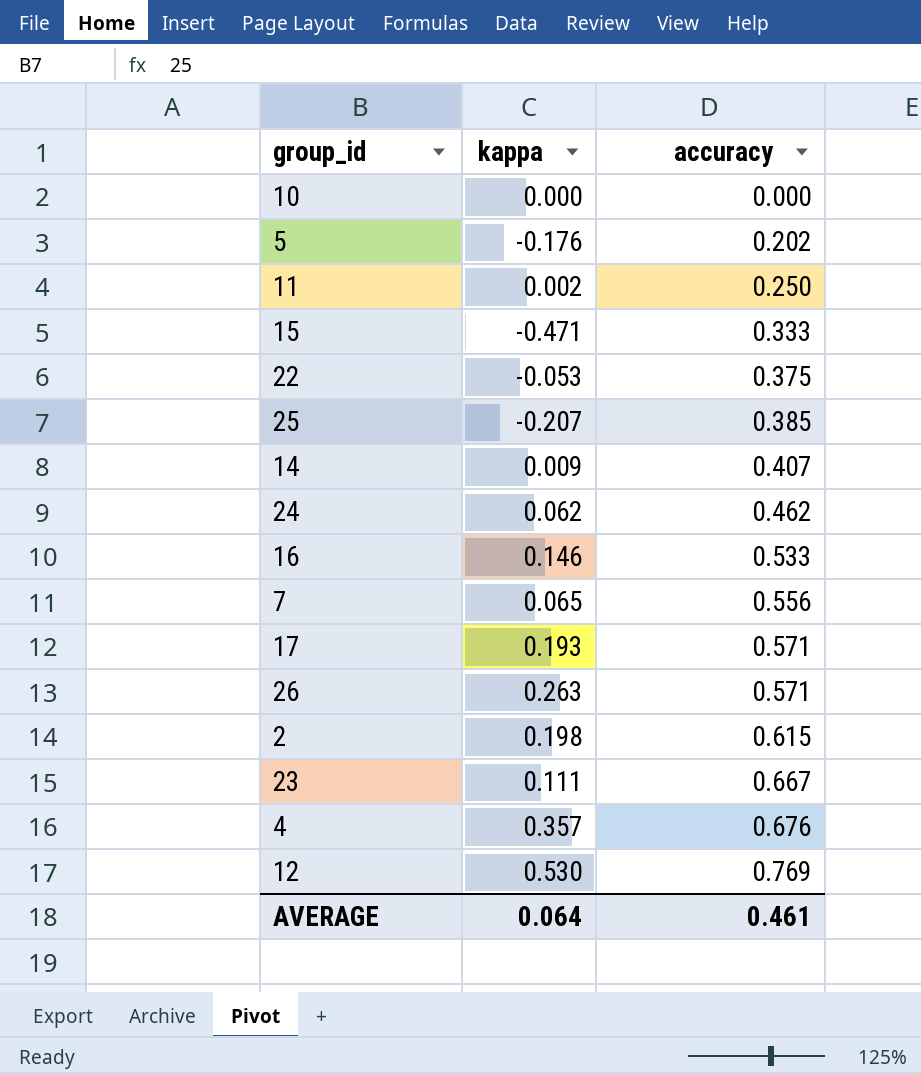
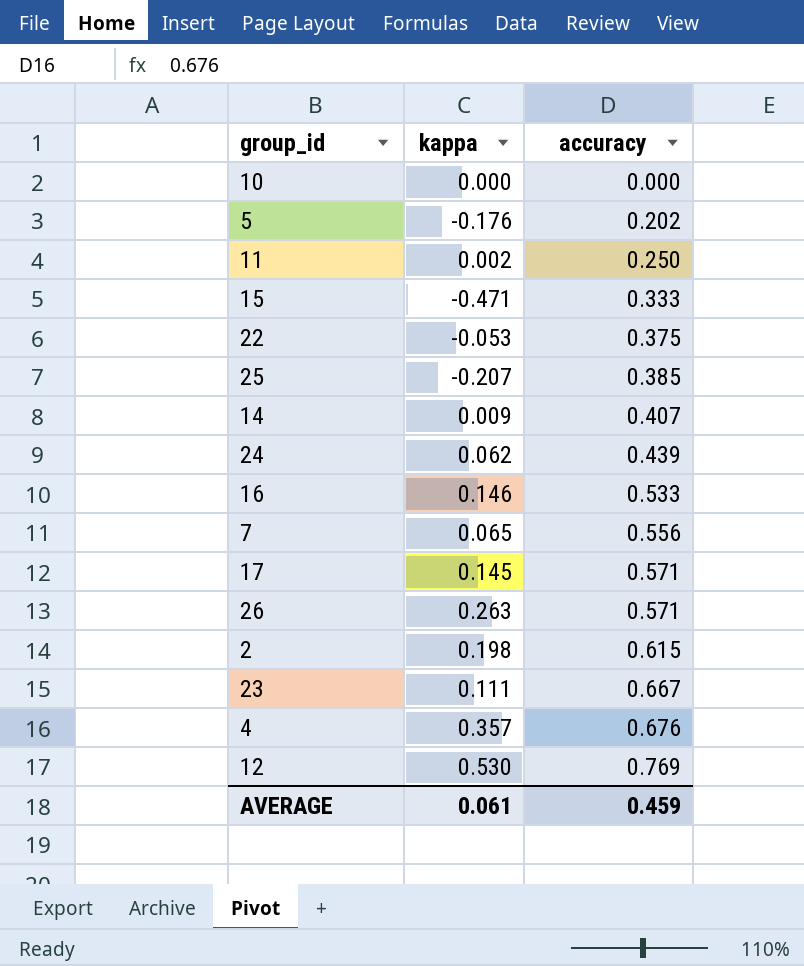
24 | accuracy: 0.462 -> 0.439
17 | kappa: 0.193 -> 0.145
AVERAGE | kappa: 0.064 -> 0.061
AVERAGE | accuracy: 0.461 -> 0.459

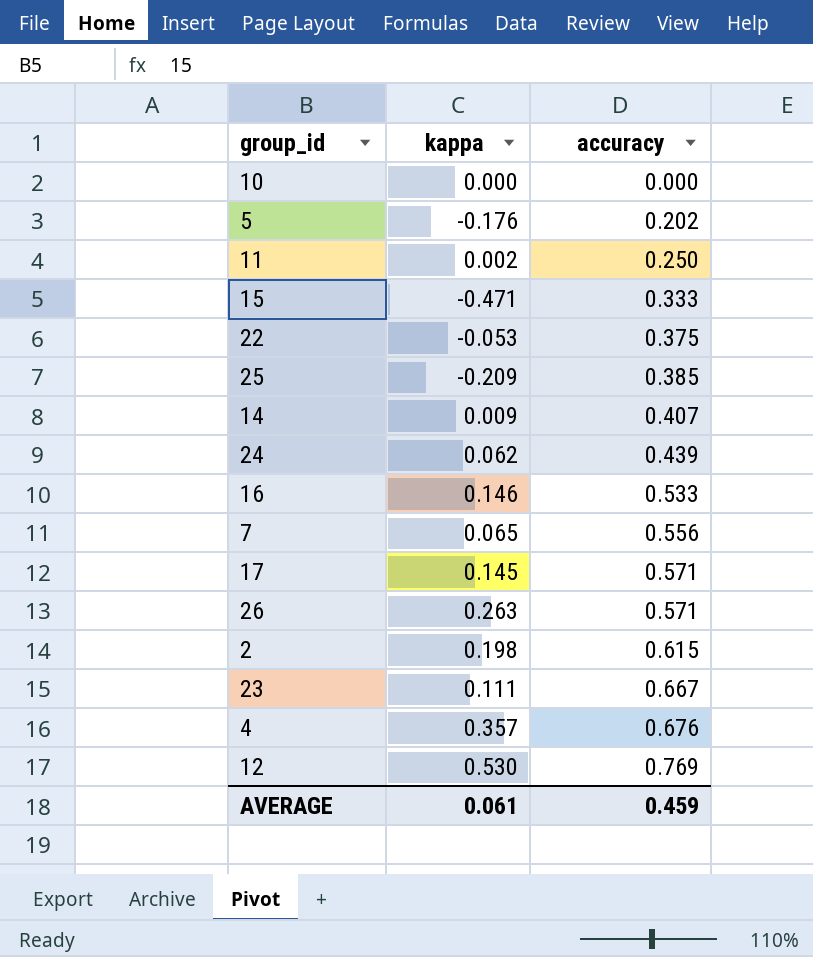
25 | kappa: -0.207 -> -0.209

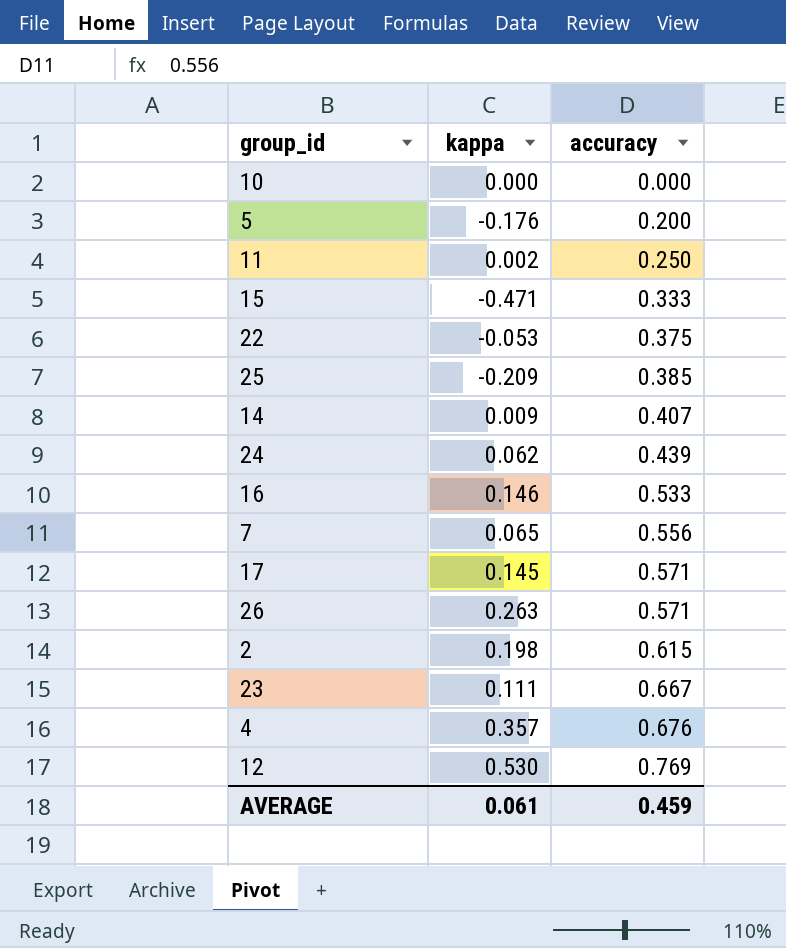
5 | accuracy: 0.202 -> 0.200

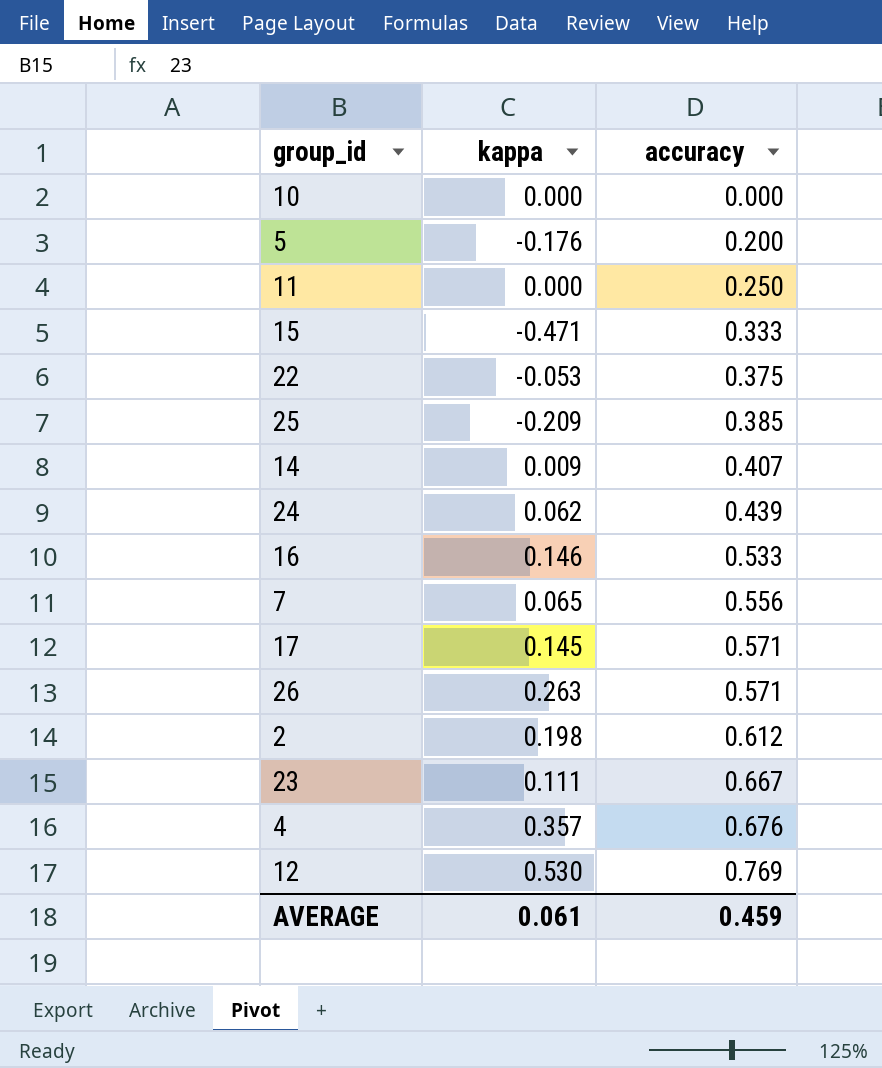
11 | kappa: 0.002 -> 0.000
2 | accuracy: 0.615 -> 0.612

